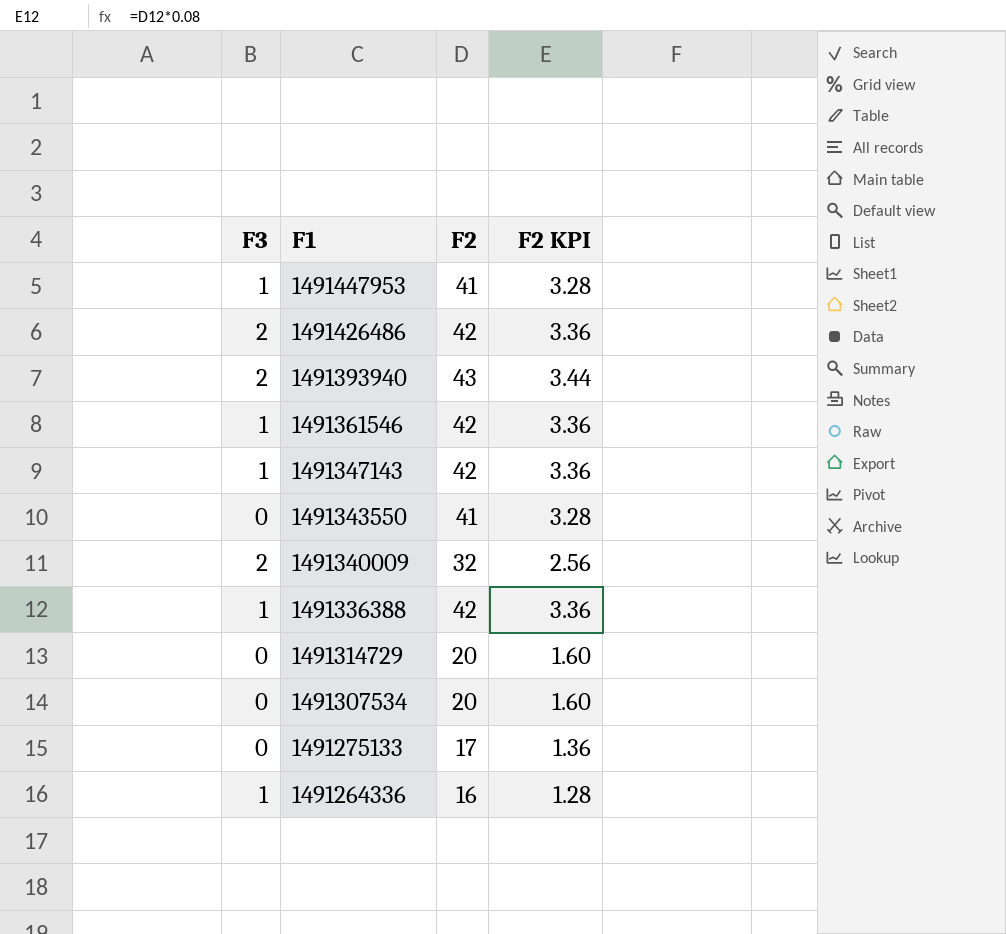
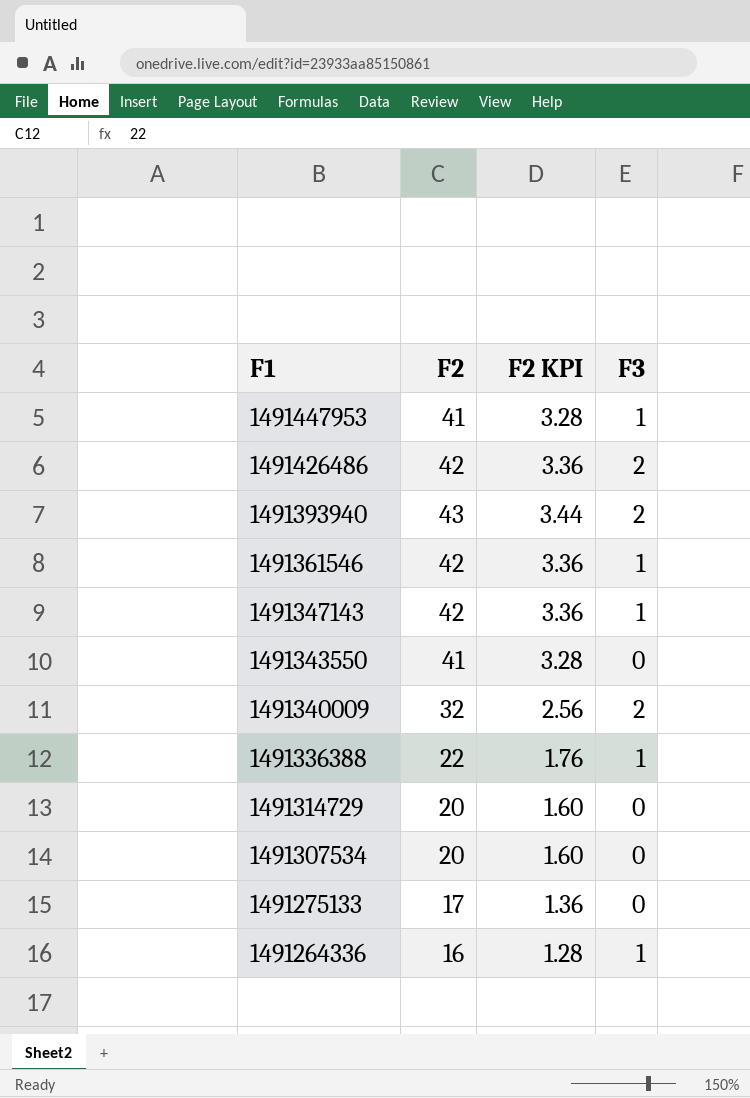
column F3 | position: 1 -> 4
1491336388 | F2: 42 -> 22
1491336388 | F2 KPI: 3.36 -> 1.76

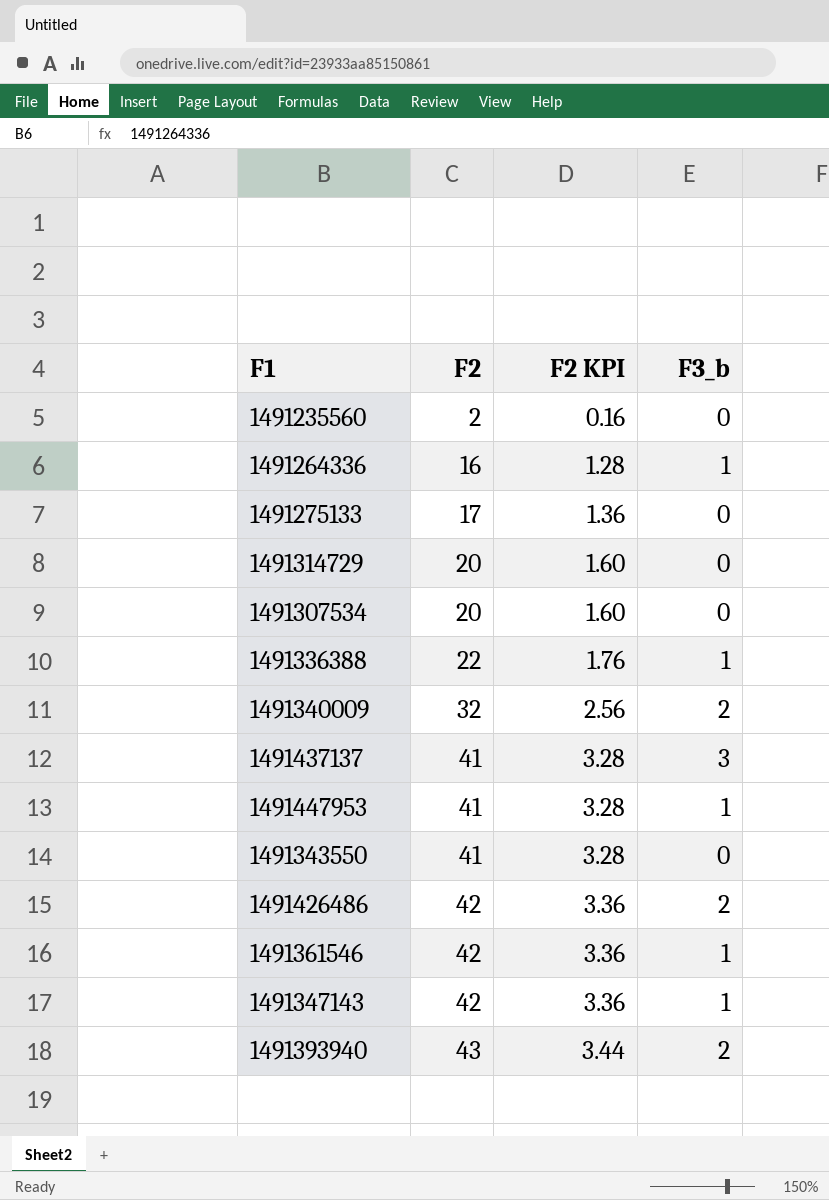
row order: F1 descending -> F2 ascending
column name: F3 -> F3_b
row 1491235560: none -> 2 | 0.16 | 0
row 1491437137: none -> 41 | 3.28 | 3

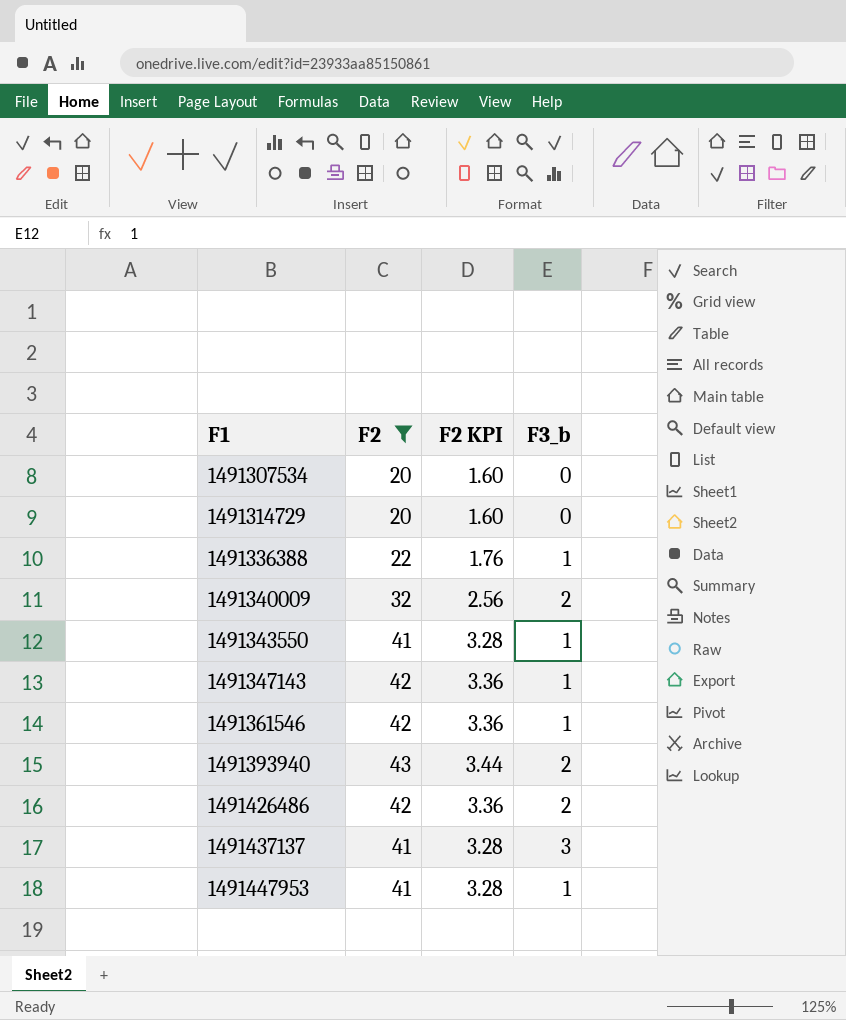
filter: none -> F2 >= 20
row order: F2 ascending -> F1 ascending
1491343550 | F3_b: 0 -> 1

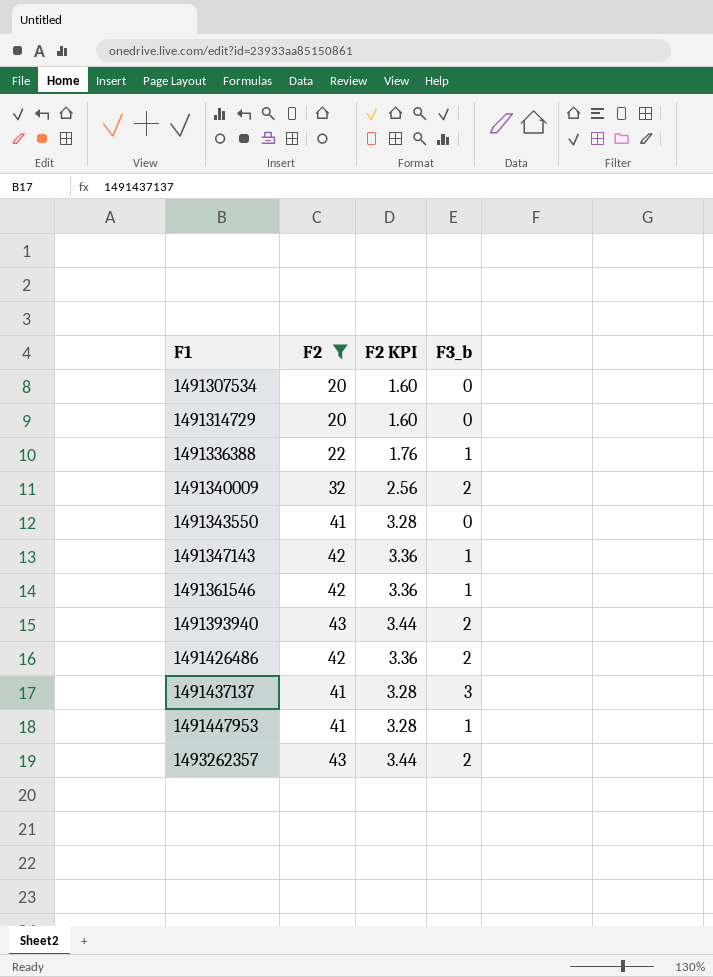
1491343550 | F3_b: 1 -> 0
row 1493262357: none -> 43 | 3.44 | 2

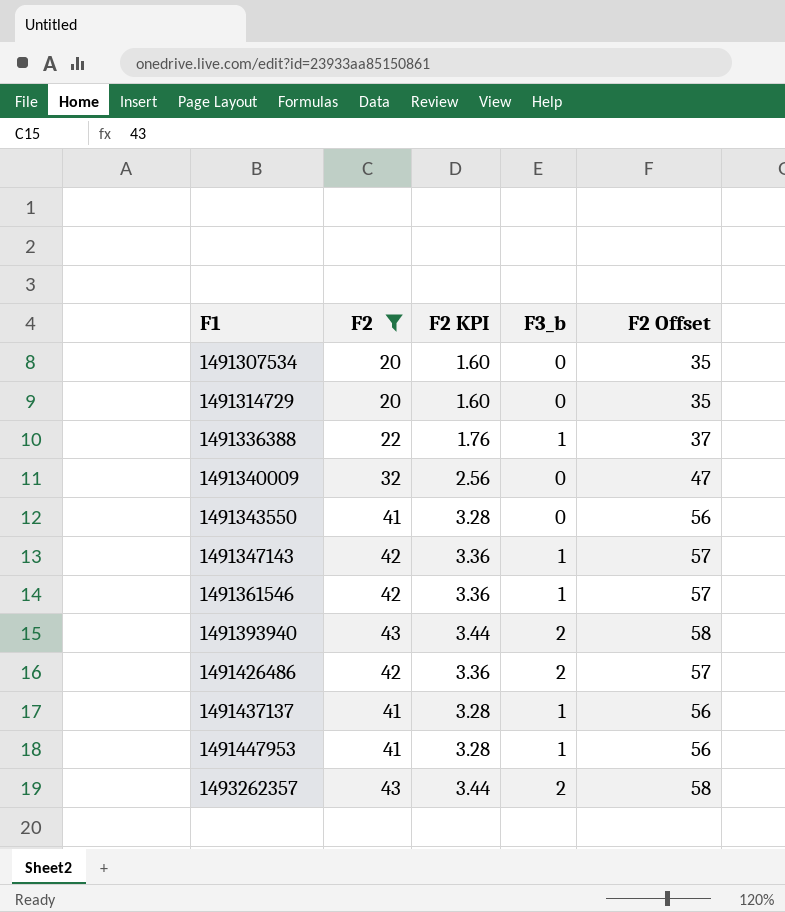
column F2 Offset | formula: none -> [F2] + 15
1491340009 | F3_b: 2 -> 0
1491437137 | F3_b: 3 -> 1

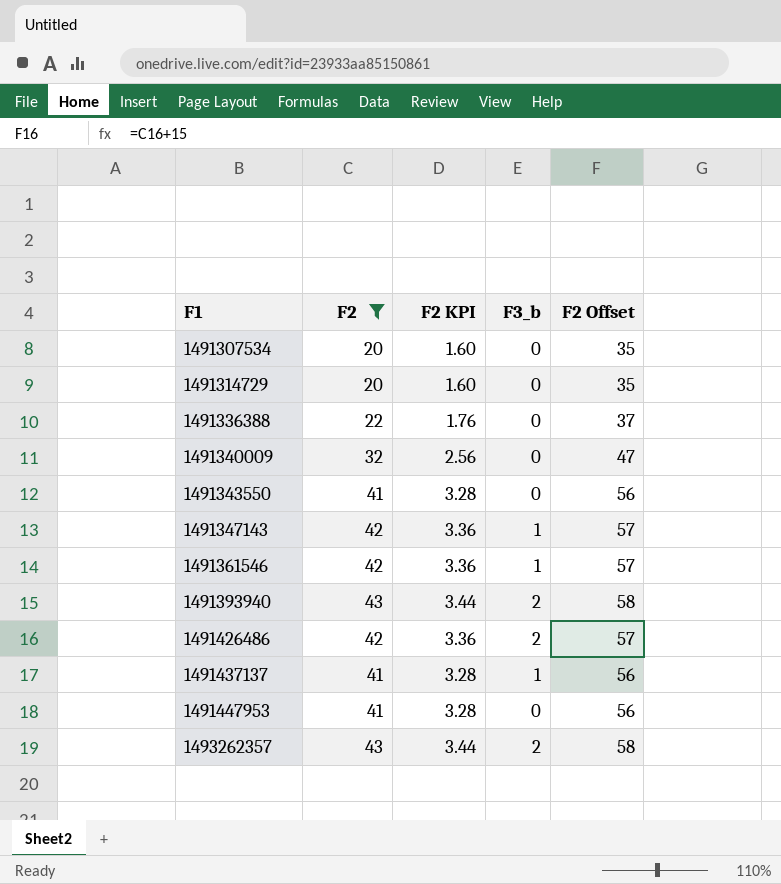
1491336388 | F3_b: 1 -> 0
1491447953 | F3_b: 1 -> 0

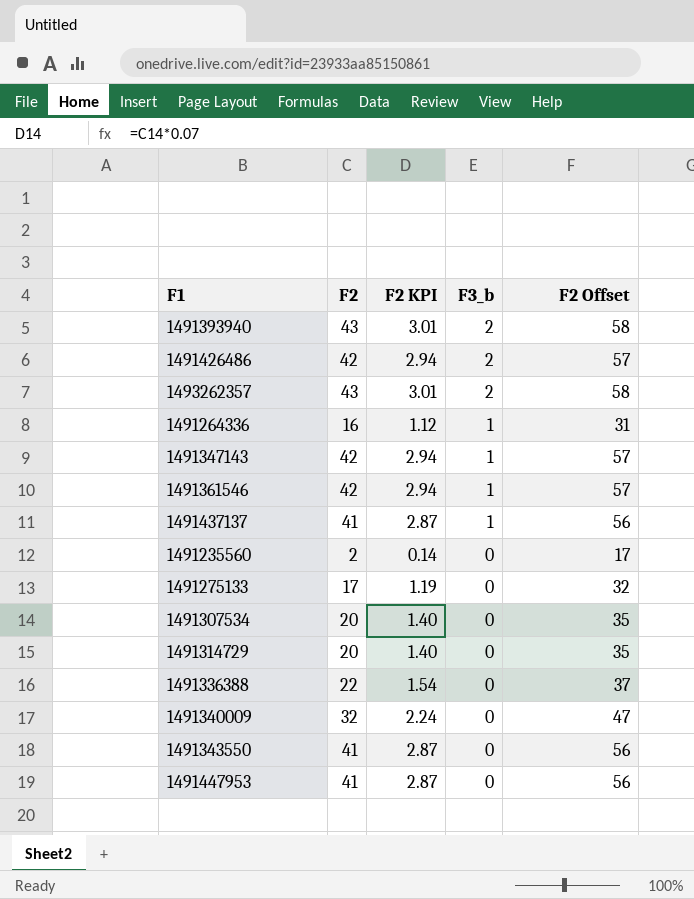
filter: F2 >= 20 -> none
row order: F1 ascending -> F3_b descending
column F2 KPI | formula: [F2] * 0.08 -> [F2] * 0.07

